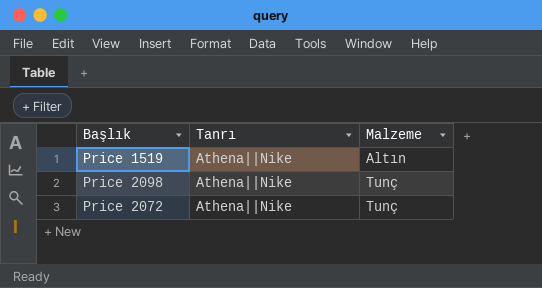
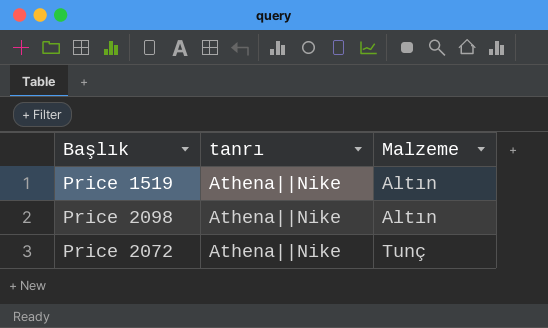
column name: Tanrı -> tanrı
Price 2098 | Malzeme: Tunç -> Altın

